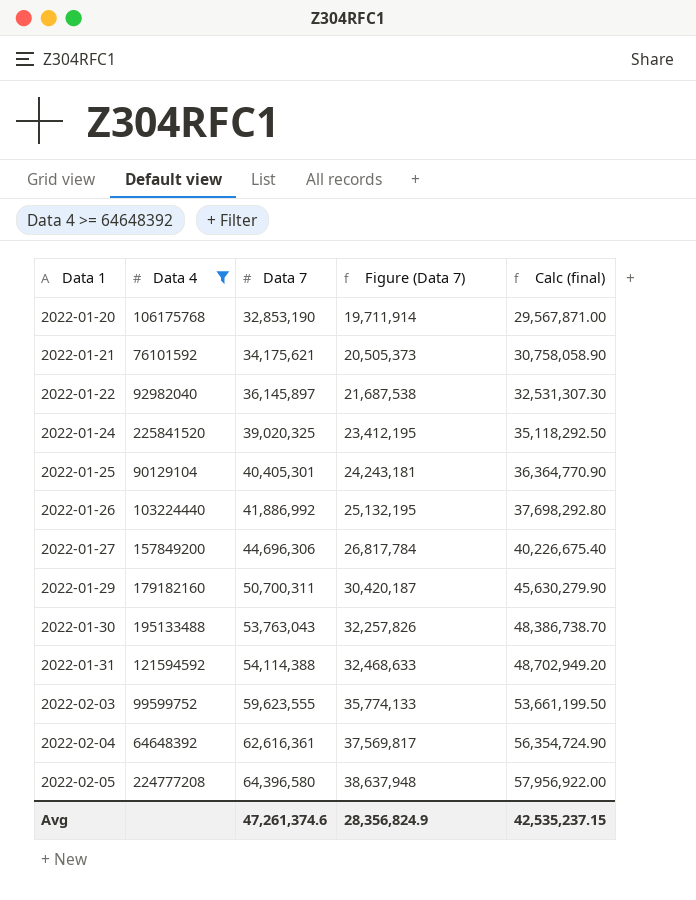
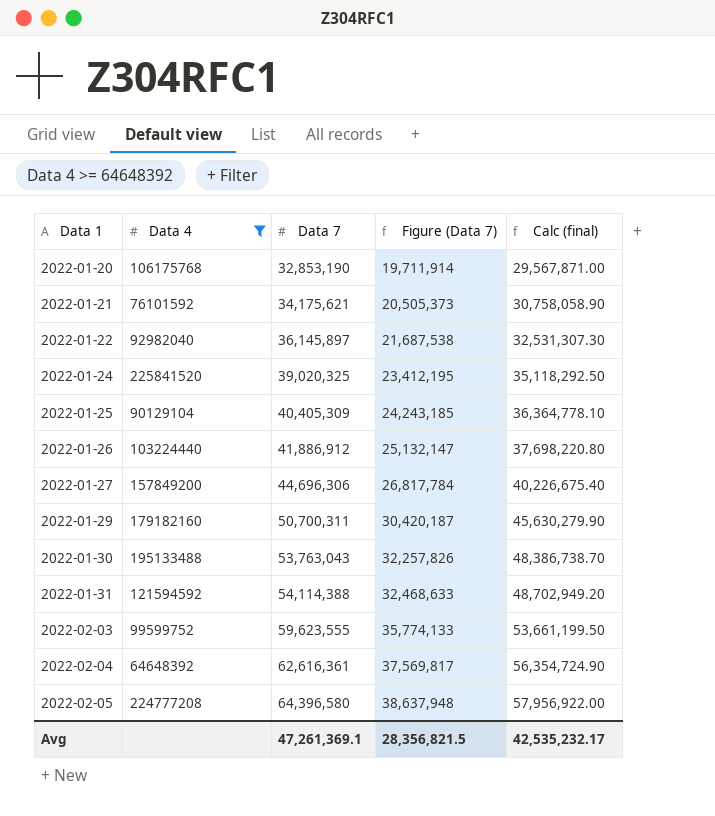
2022-01-25 | Data 7: 40,405,301 -> 40,405,309
2022-01-25 | Figure (Data 7): 24,243,181 -> 24,243,185
2022-01-25 | Calc (final): 36,364,770.90 -> 36,364,778.10
2022-01-26 | Data 7: 41,886,992 -> 41,886,912
2022-01-26 | Figure (Data 7): 25,132,195 -> 25,132,147
2022-01-26 | Calc (final): 37,698,292.80 -> 37,698,220.80
Avg | Data 7: 47,261,374.6 -> 47,261,369.1
Avg | Figure (Data 7): 28,356,824.9 -> 28,356,821.5
Avg | Calc (final): 42,535,237.15 -> 42,535,232.17

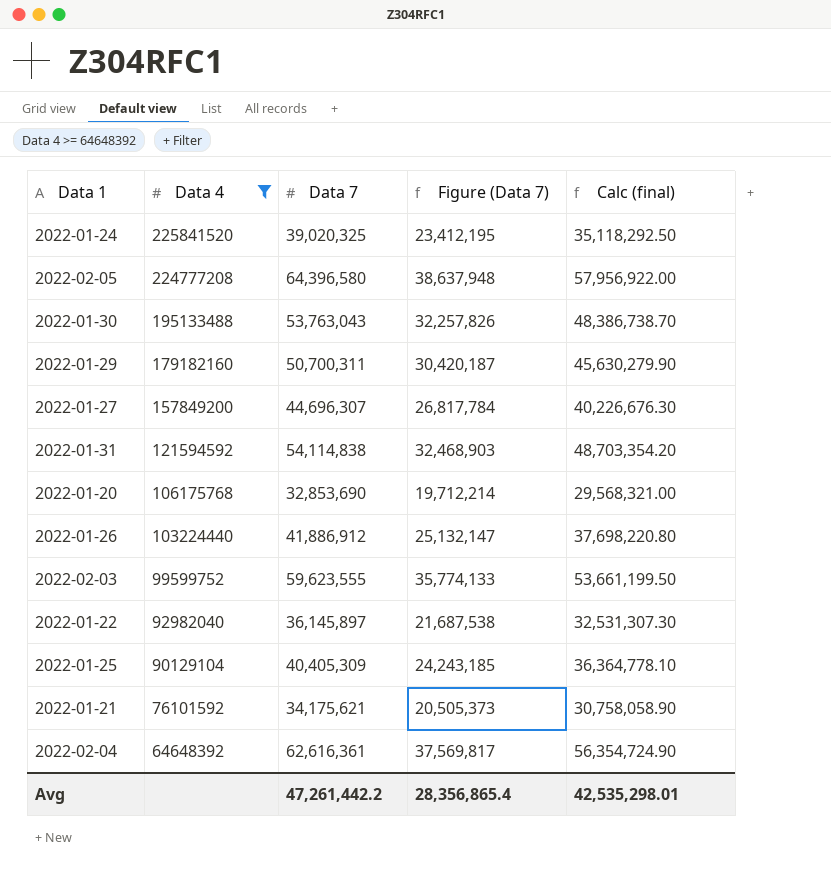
row order: Data 1 ascending -> Data 4 descending
2022-01-27 | Data 7: 44,696,306 -> 44,696,307
2022-01-27 | Calc (final): 40,226,675.40 -> 40,226,676.30
2022-01-31 | Data 7: 54,114,388 -> 54,114,838
2022-01-31 | Figure (Data 7): 32,468,633 -> 32,468,903
2022-01-31 | Calc (final): 48,702,949.20 -> 48,703,354.20
2022-01-20 | Data 7: 32,853,190 -> 32,853,690
2022-01-20 | Figure (Data 7): 19,711,914 -> 19,712,214
2022-01-20 | Calc (final): 29,567,871.00 -> 29,568,321.00
Avg | Data 7: 47,261,369.1 -> 47,261,442.2
Avg | Figure (Data 7): 28,356,821.5 -> 28,356,865.4
Avg | Calc (final): 42,535,232.17 -> 42,535,298.01

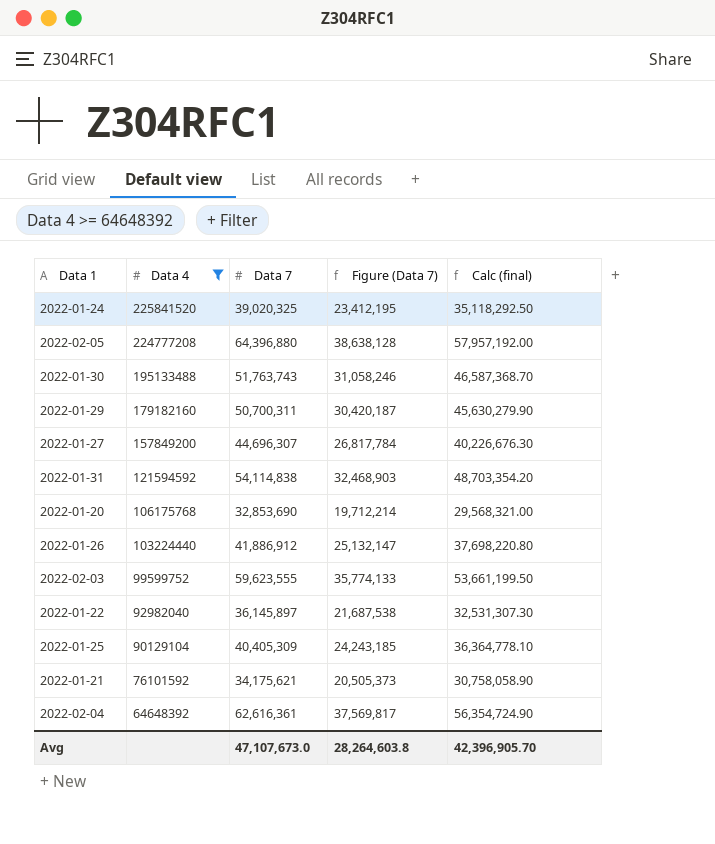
2022-02-05 | Data 7: 64,396,580 -> 64,396,880
2022-02-05 | Figure (Data 7): 38,637,948 -> 38,638,128
2022-02-05 | Calc (final): 57,956,922.00 -> 57,957,192.00
2022-01-30 | Data 7: 53,763,043 -> 51,763,743
2022-01-30 | Figure (Data 7): 32,257,826 -> 31,058,246
2022-01-30 | Calc (final): 48,386,738.70 -> 46,587,368.70
Avg | Data 7: 47,261,442.2 -> 47,107,673.0
Avg | Figure (Data 7): 28,356,865.4 -> 28,264,603.8
Avg | Calc (final): 42,535,298.01 -> 42,396,905.70

